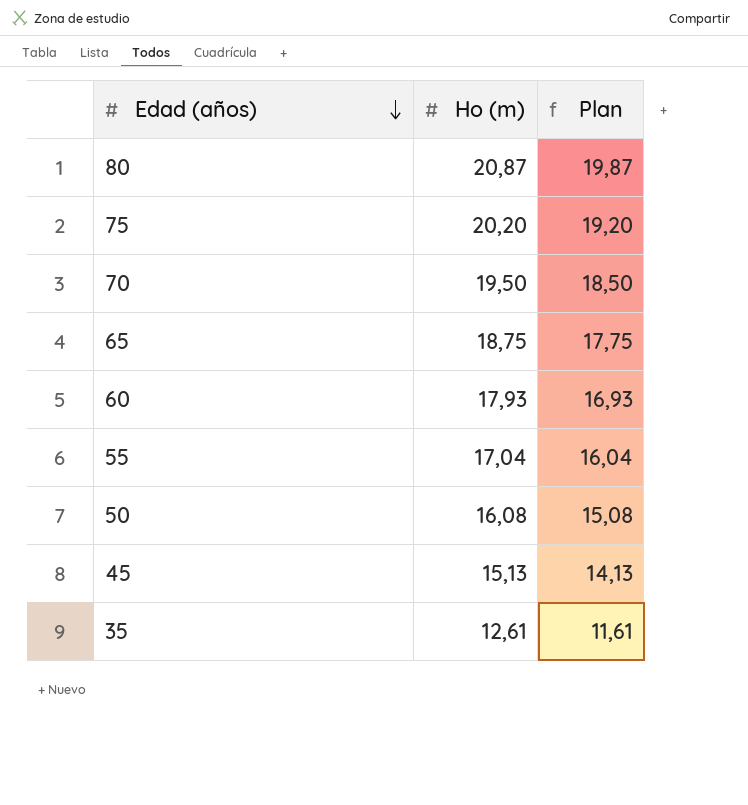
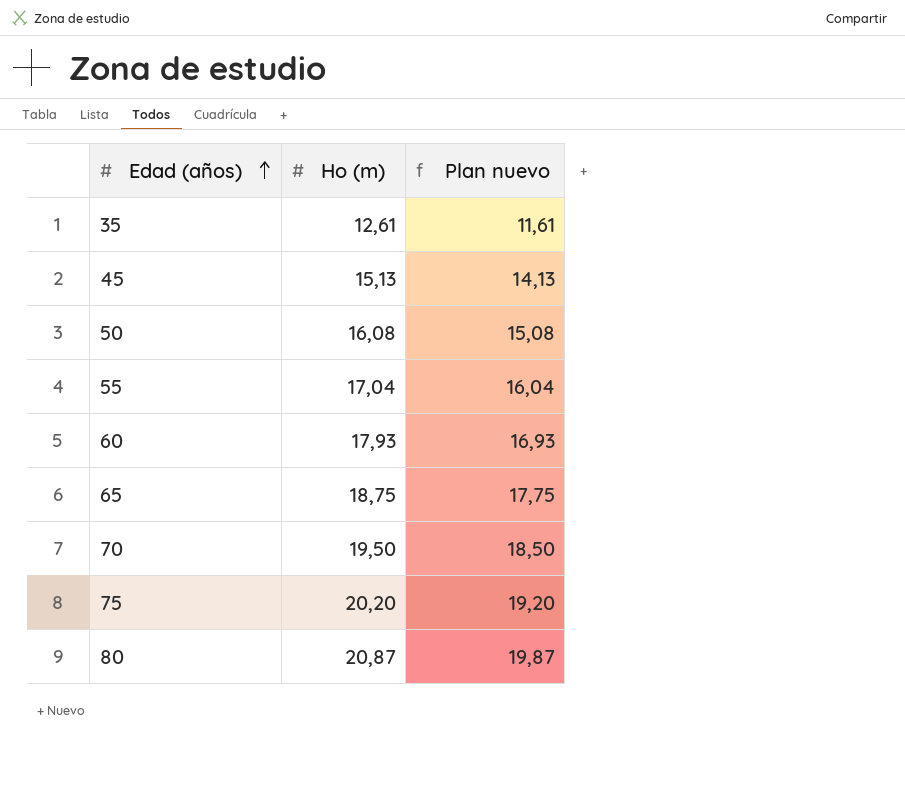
row order: Edad (años) descending -> Edad (años) ascending
column name: Plan -> Plan nuevo

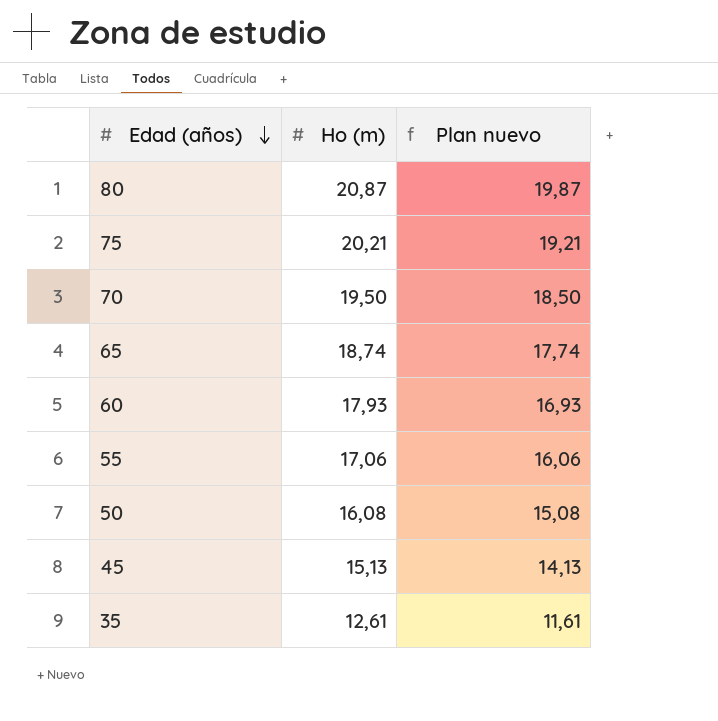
row order: Edad (años) ascending -> Edad (años) descending
75 | Ho (m): 20,20 -> 20,21
75 | Plan nuevo: 19,20 -> 19,21
65 | Ho (m): 18,75 -> 18,74
65 | Plan nuevo: 17,75 -> 17,74
55 | Ho (m): 17,04 -> 17,06
55 | Plan nuevo: 16,04 -> 16,06

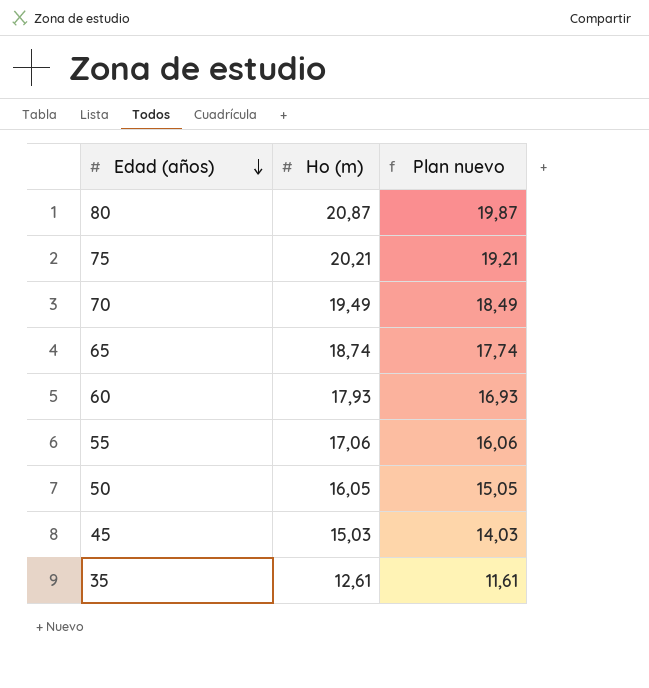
70 | Ho (m): 19,50 -> 19,49
70 | Plan nuevo: 18,50 -> 18,49
50 | Ho (m): 16,08 -> 16,05
50 | Plan nuevo: 15,08 -> 15,05
45 | Ho (m): 15,13 -> 15,03
45 | Plan nuevo: 14,13 -> 14,03

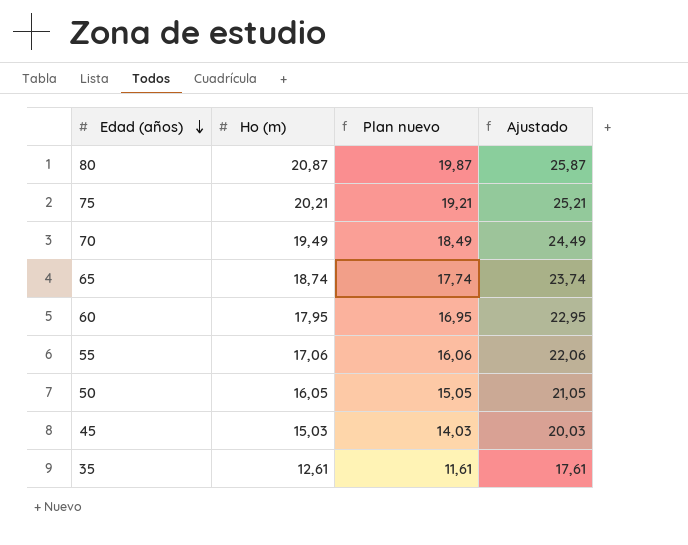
column Ajustado | formula: none -> [Ho (m)] + 5
60 | Ho (m): 17,93 -> 17,95
60 | Plan nuevo: 16,93 -> 16,95

